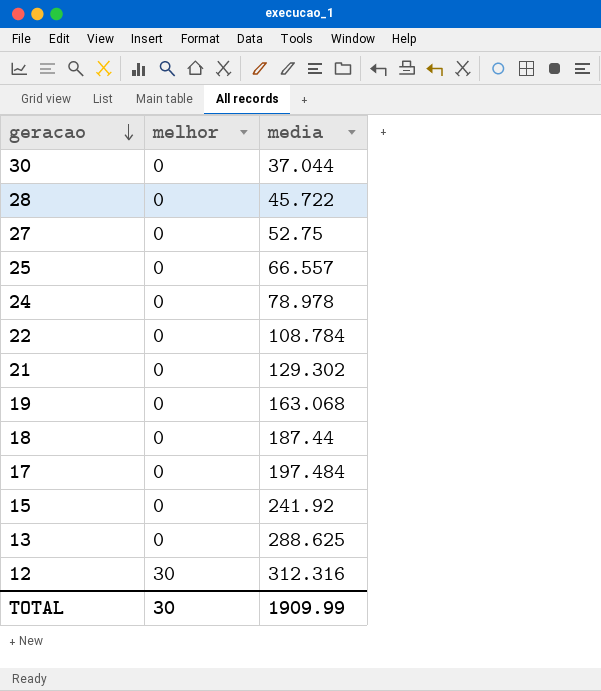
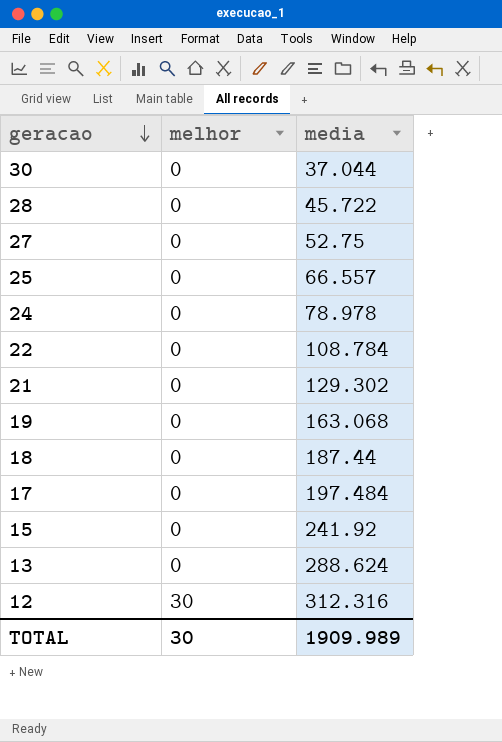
13 | media: 288.625 -> 288.624
TOTAL | media: 1909.99 -> 1909.989

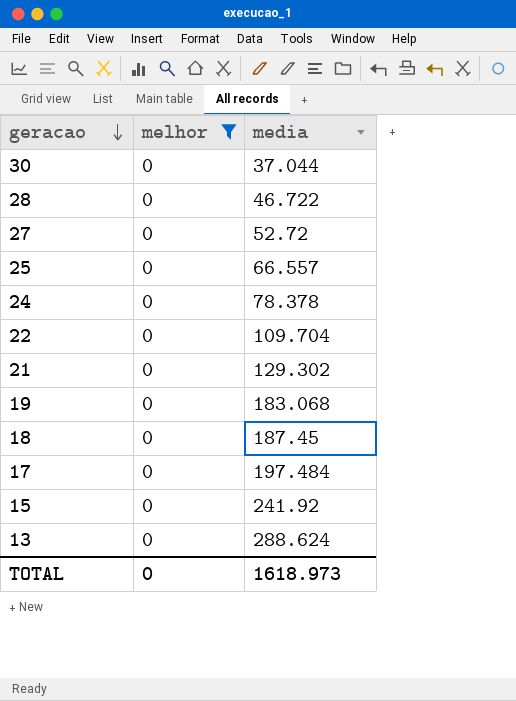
filter: none -> melhor = 0
28 | media: 45.722 -> 46.722
27 | media: 52.75 -> 52.72
24 | media: 78.978 -> 78.378
22 | media: 108.784 -> 109.704
19 | media: 163.068 -> 183.068
18 | media: 187.44 -> 187.45
TOTAL | melhor: 30 -> 0
TOTAL | media: 1909.989 -> 1618.973

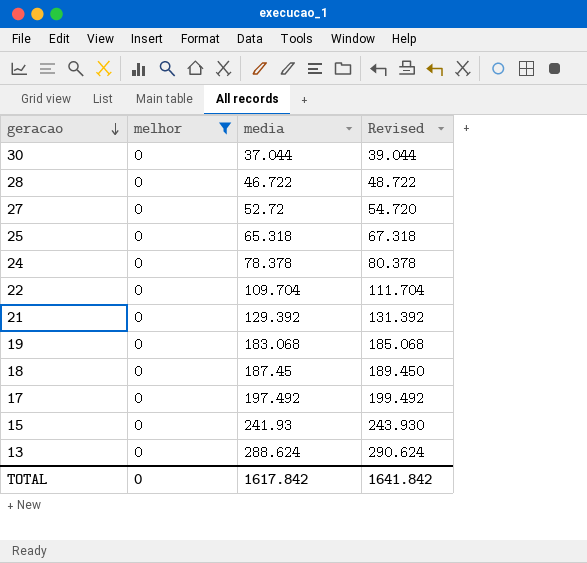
column Revised | formula: none -> [media] + 2
25 | media: 66.557 -> 65.318
21 | media: 129.302 -> 129.392
17 | media: 197.484 -> 197.492
15 | media: 241.92 -> 241.93
TOTAL | media: 1618.973 -> 1617.842

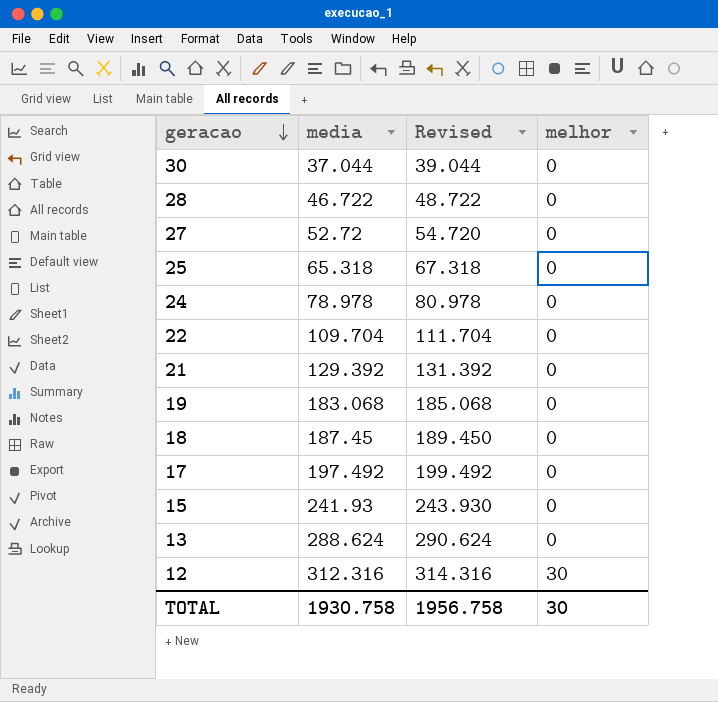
filter: melhor = 0 -> none
column melhor | position: 2 -> 4
24 | media: 78.378 -> 78.978
24 | Revised: 80.378 -> 80.978
TOTAL | media: 1617.842 -> 1930.758
TOTAL | Revised: 1641.842 -> 1956.758
TOTAL | melhor: 0 -> 30

